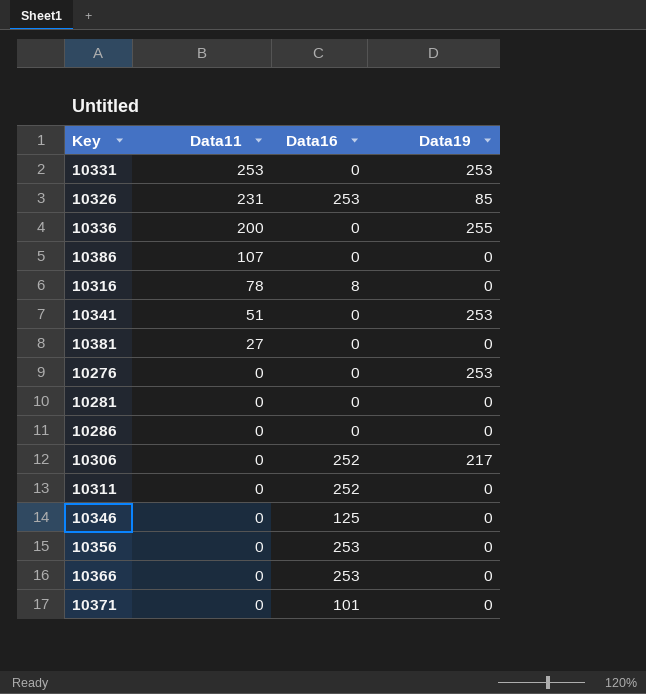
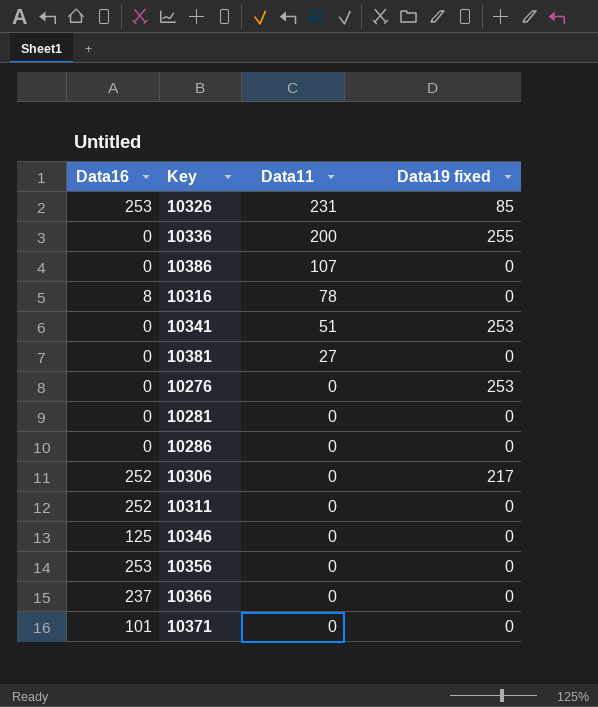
column Data16 | position: 3 -> 1
column name: Data19 -> Data19 fixed
row 10331: 253 | 0 | 253 -> none
10366 | Data16: 253 -> 237

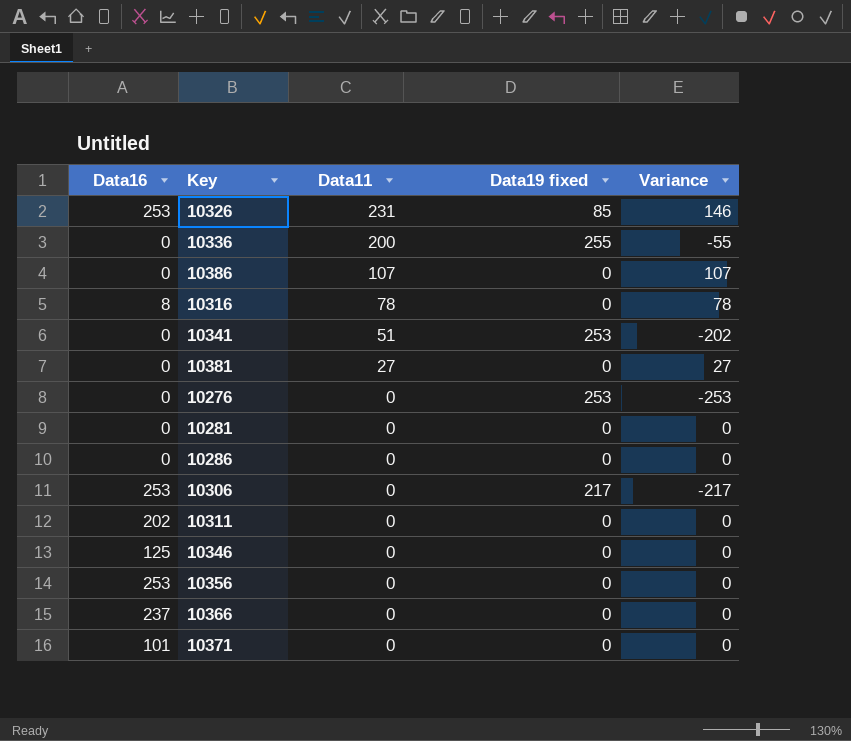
column Variance | formula: none -> [Data11] - [Data19 fixed]
10306 | Data16: 252 -> 253
10311 | Data16: 252 -> 202

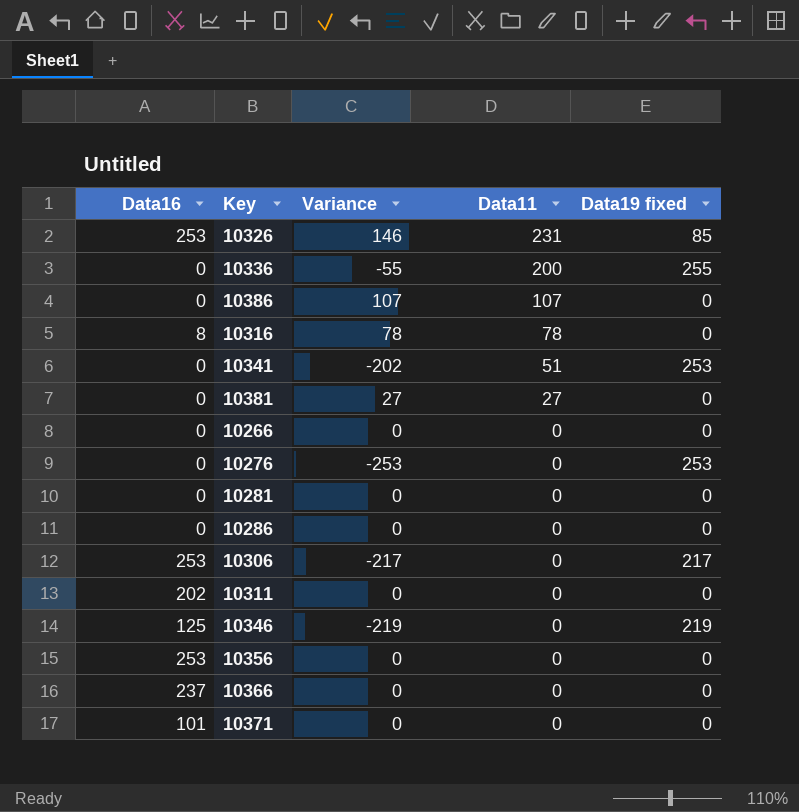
column Variance | position: 5 -> 3
row 10266: none -> 0 | 0 | 0 | 0
10346 | Variance: 0 -> -219
10346 | Data19 fixed: 0 -> 219

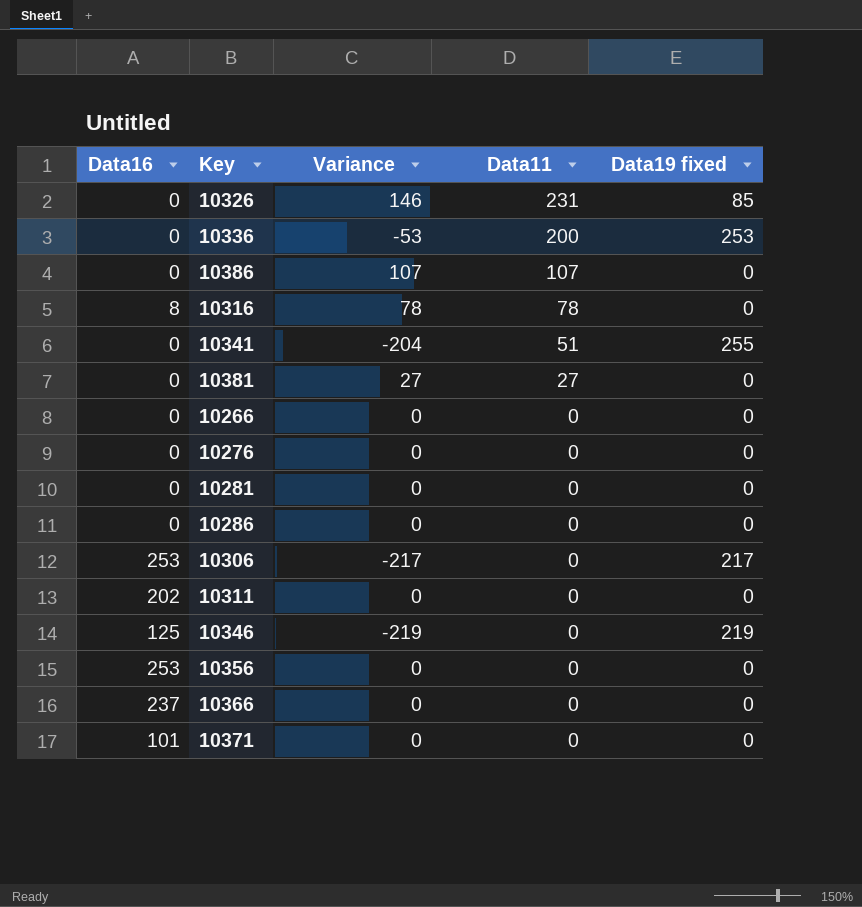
10326 | Data16: 253 -> 0
10336 | Variance: -55 -> -53
10336 | Data19 fixed: 255 -> 253
10341 | Variance: -202 -> -204
10341 | Data19 fixed: 253 -> 255
10276 | Variance: -253 -> 0
10276 | Data19 fixed: 253 -> 0

